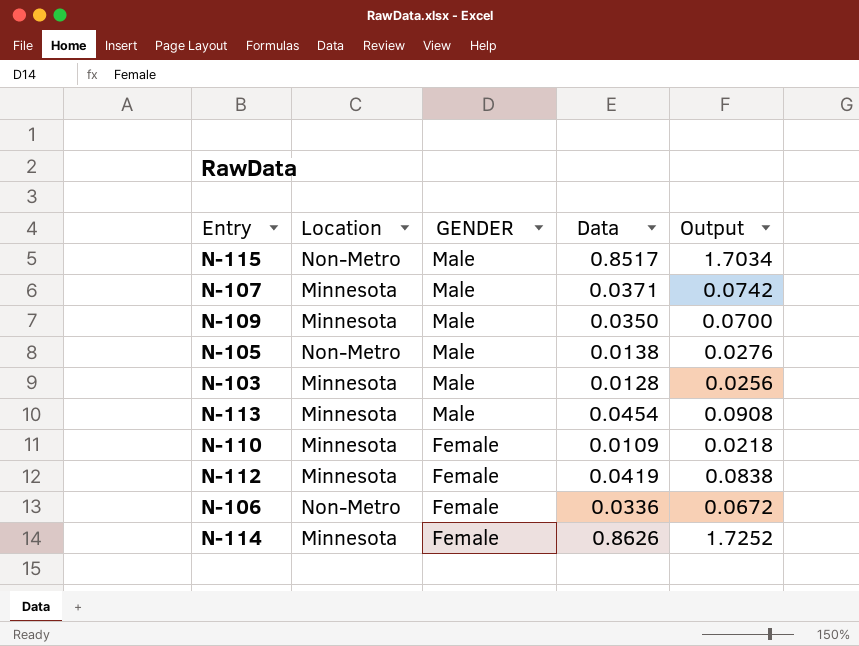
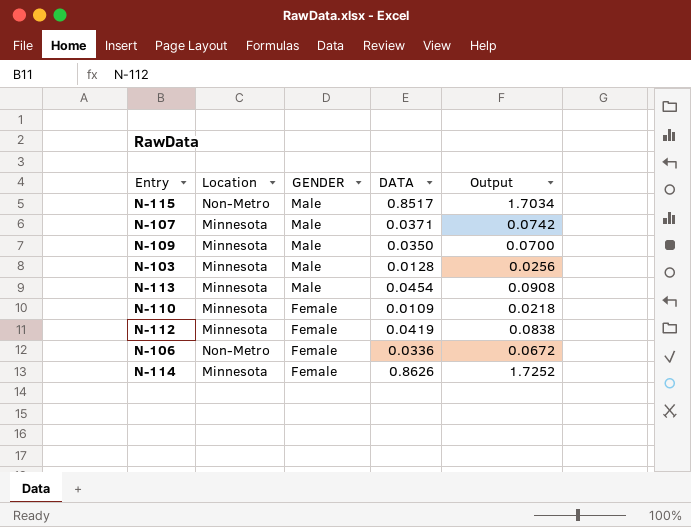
column name: Data -> DATA
row N-105: Non-Metro | Male | 0.0138 | 0.0276 -> none

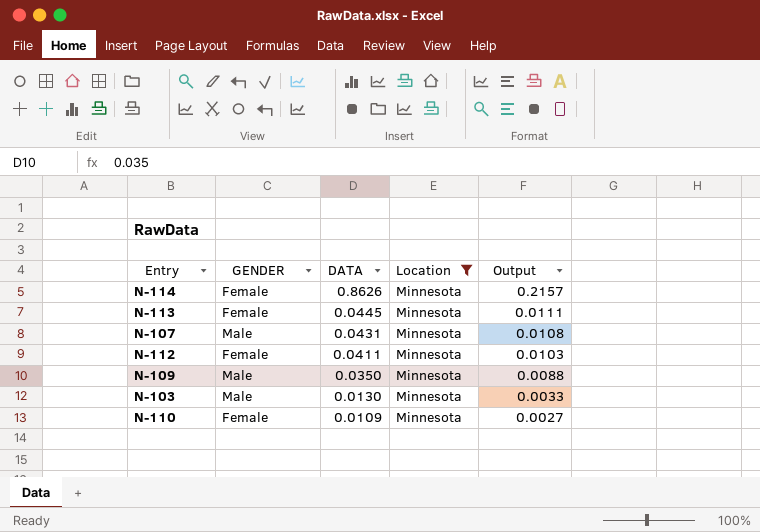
filter: none -> Location = Minnesota
row order: GENDER descending -> DATA descending
column Location | position: 2 -> 4
column Output | formula: [DATA] * 2 -> [DATA] * 0.25
N-113 | GENDER: Male -> Female
N-113 | DATA: 0.0454 -> 0.0445
N-107 | DATA: 0.0371 -> 0.0431
N-112 | DATA: 0.0419 -> 0.0411
N-103 | DATA: 0.0128 -> 0.0130

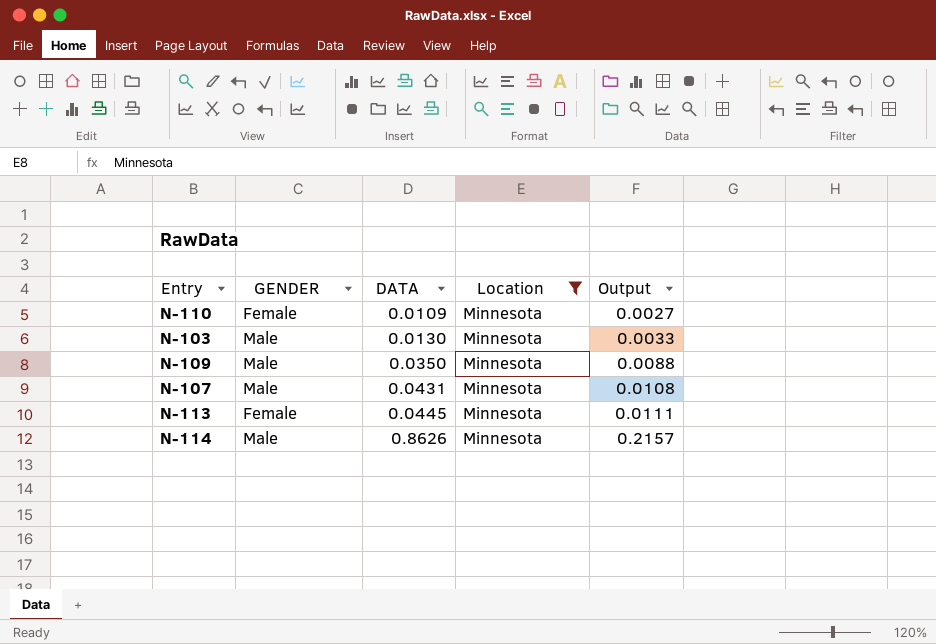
row order: DATA descending -> DATA ascending
row N-112: Female | 0.0411 | Minnesota | 0.0103 -> none
N-114 | GENDER: Female -> Male

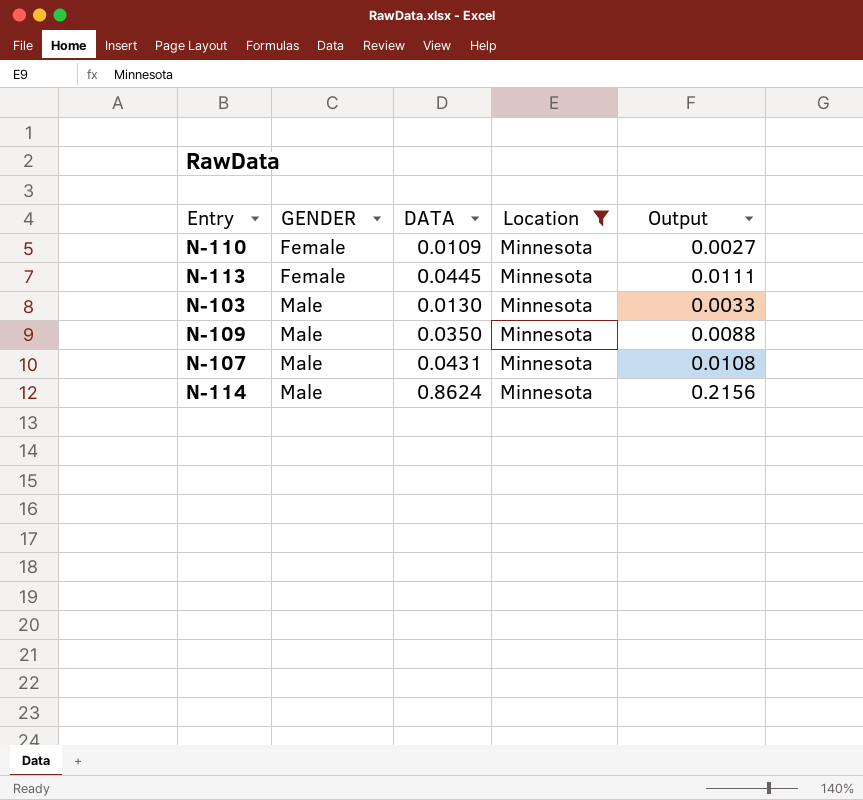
row order: DATA ascending -> GENDER ascending
N-114 | DATA: 0.8626 -> 0.8624
N-114 | Output: 0.2157 -> 0.2156

